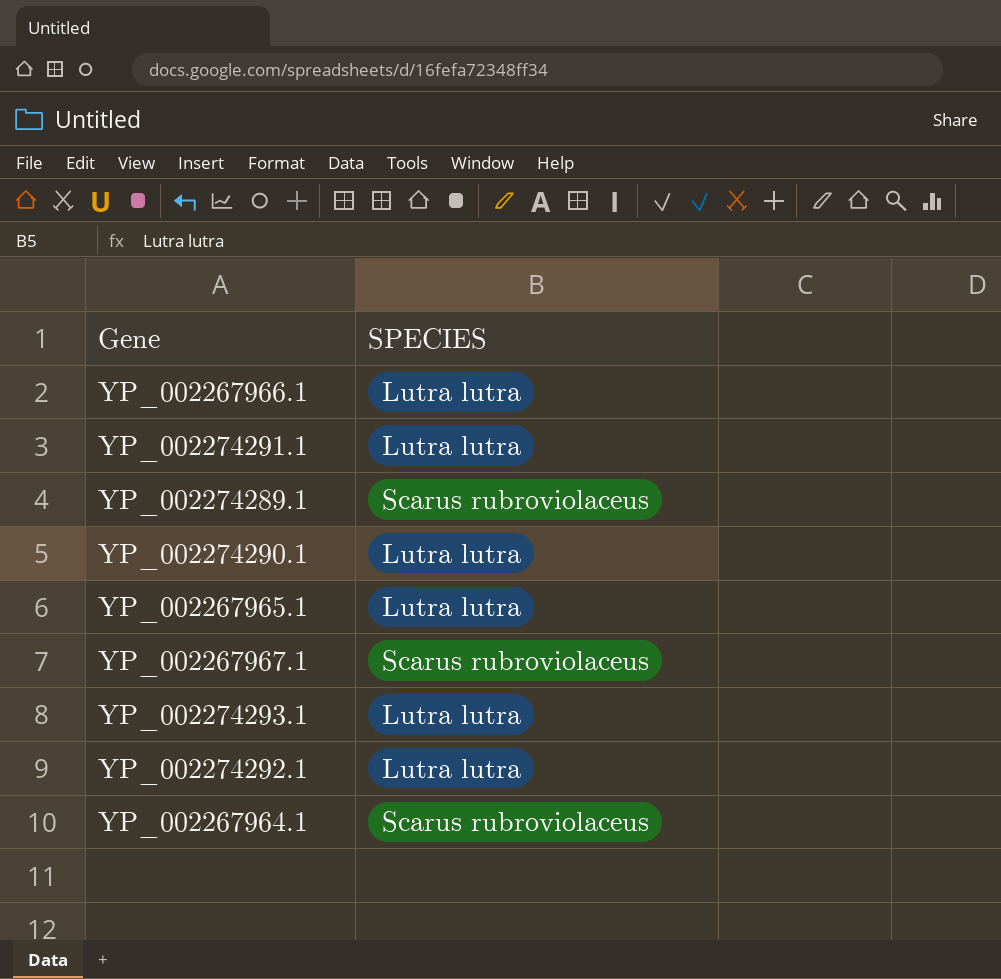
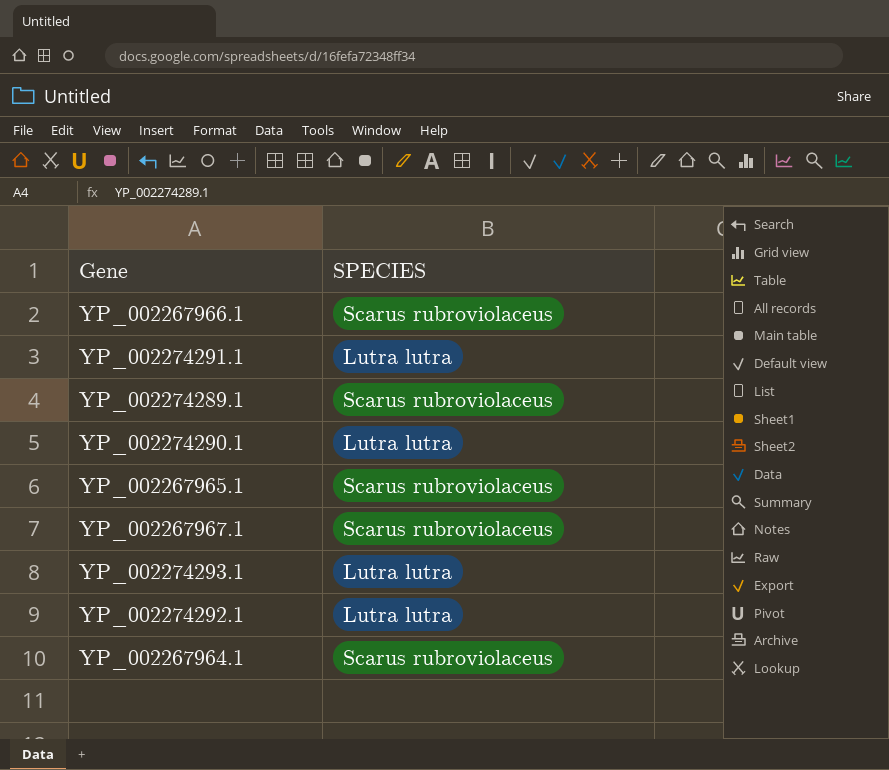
YP_002267966.1 | SPECIES: Lutra lutra -> Scarus rubroviolaceus
YP_002267965.1 | SPECIES: Lutra lutra -> Scarus rubroviolaceus

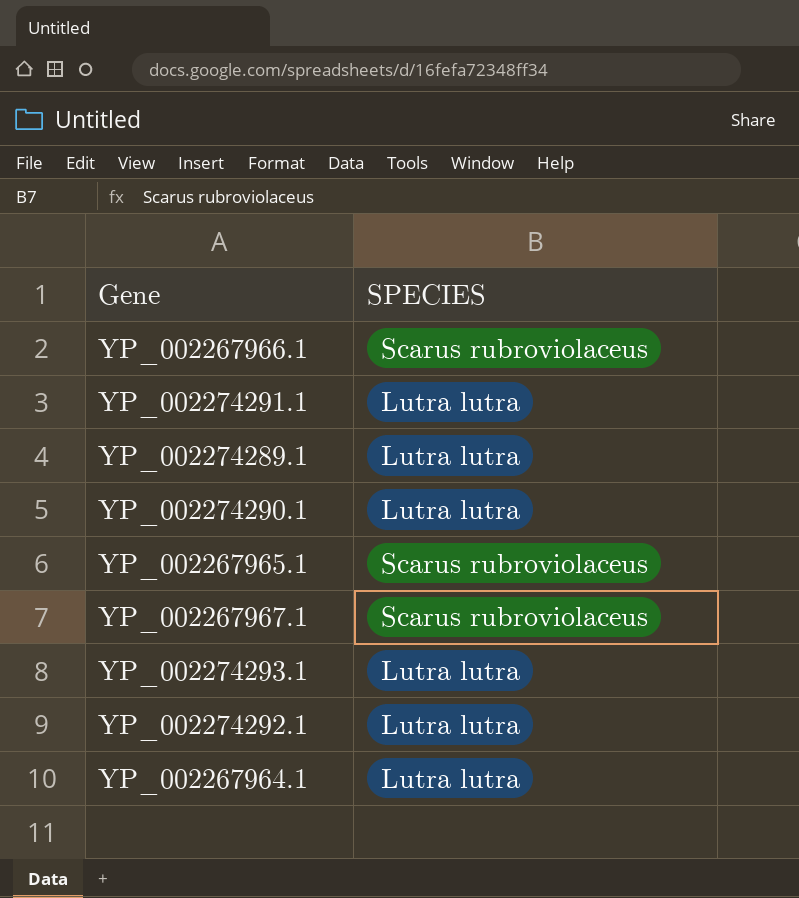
YP_002274289.1 | SPECIES: Scarus rubroviolaceus -> Lutra lutra
YP_002267964.1 | SPECIES: Scarus rubroviolaceus -> Lutra lutra

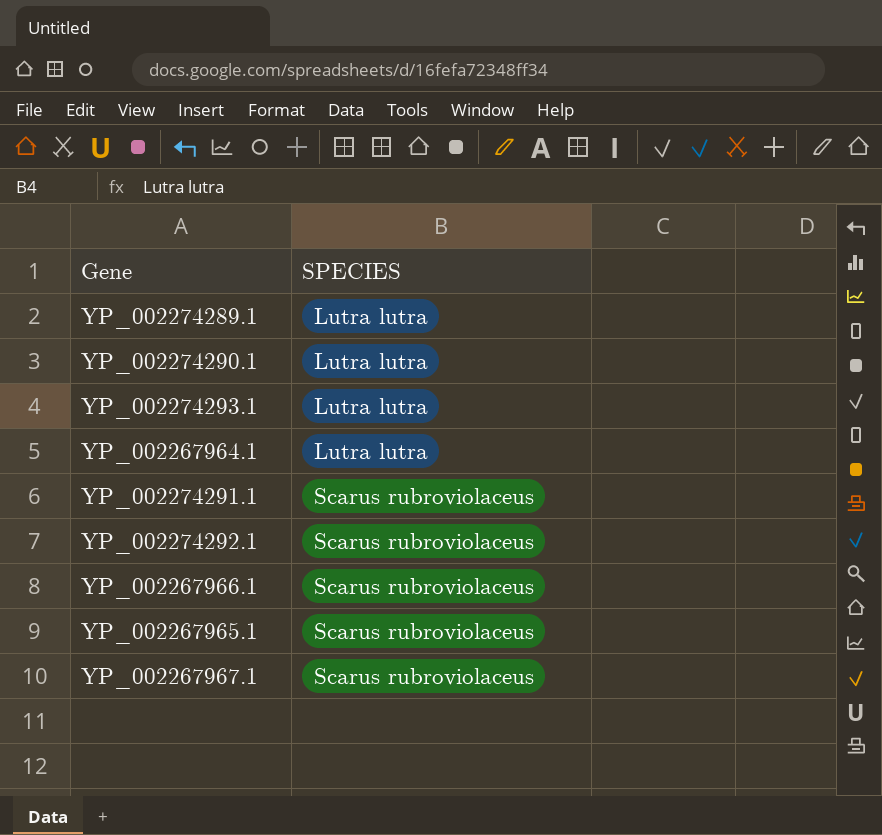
row order: none -> SPECIES ascending
YP_002274291.1 | SPECIES: Lutra lutra -> Scarus rubroviolaceus
YP_002274292.1 | SPECIES: Lutra lutra -> Scarus rubroviolaceus

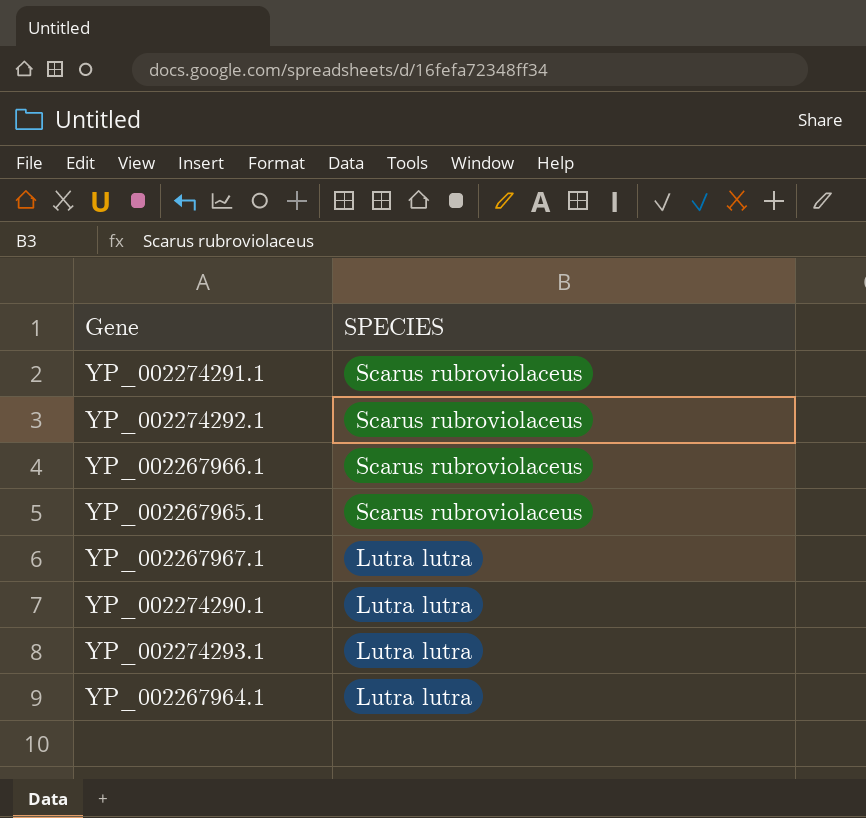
row order: SPECIES ascending -> SPECIES descending
row YP_002274289.1: Lutra lutra -> none
YP_002267967.1 | SPECIES: Scarus rubroviolaceus -> Lutra lutra

